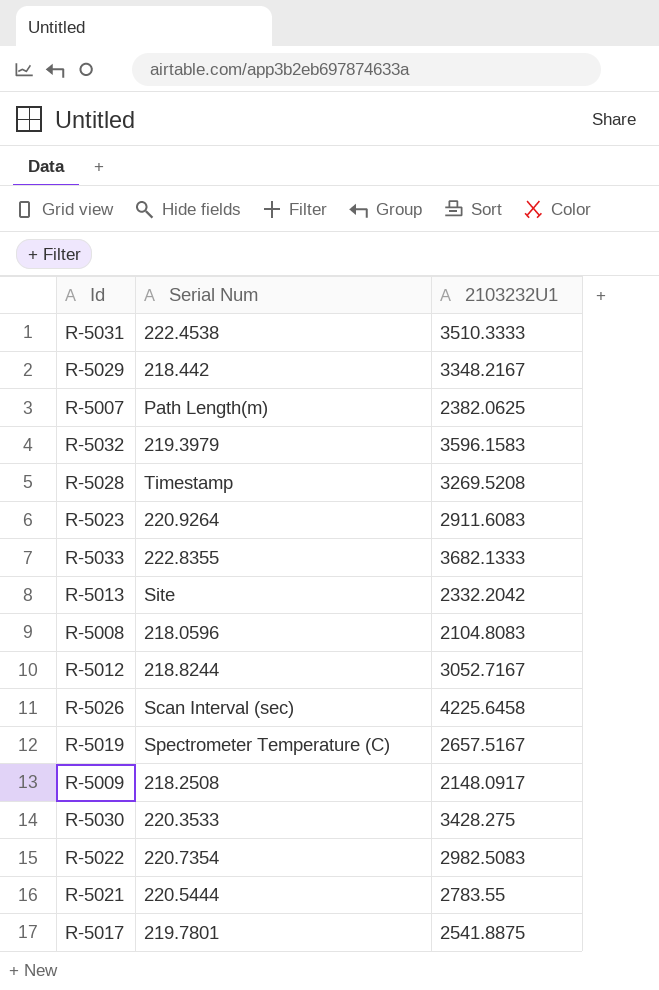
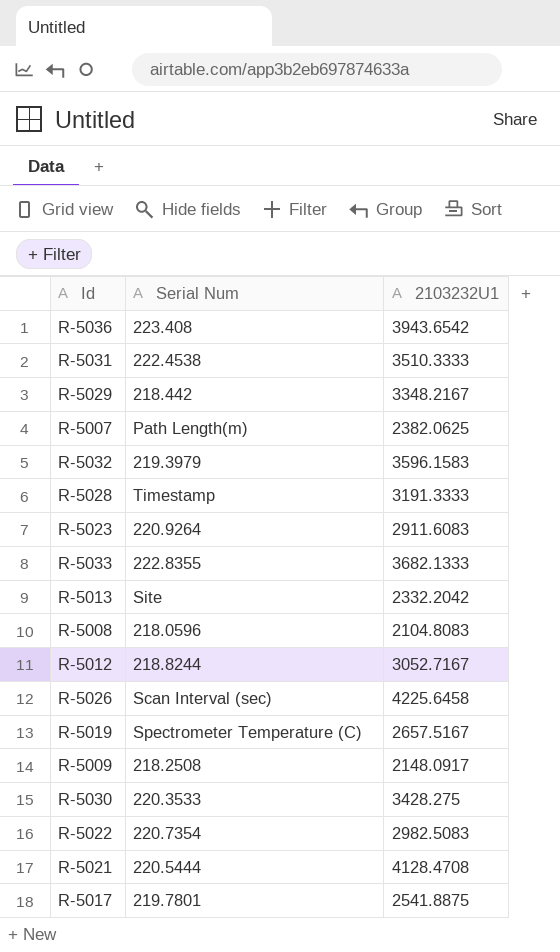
row R-5036: none -> 223.408 | 3943.6542
R-5028 | 2103232U1: 3269.5208 -> 3191.3333
R-5021 | 2103232U1: 2783.55 -> 4128.4708

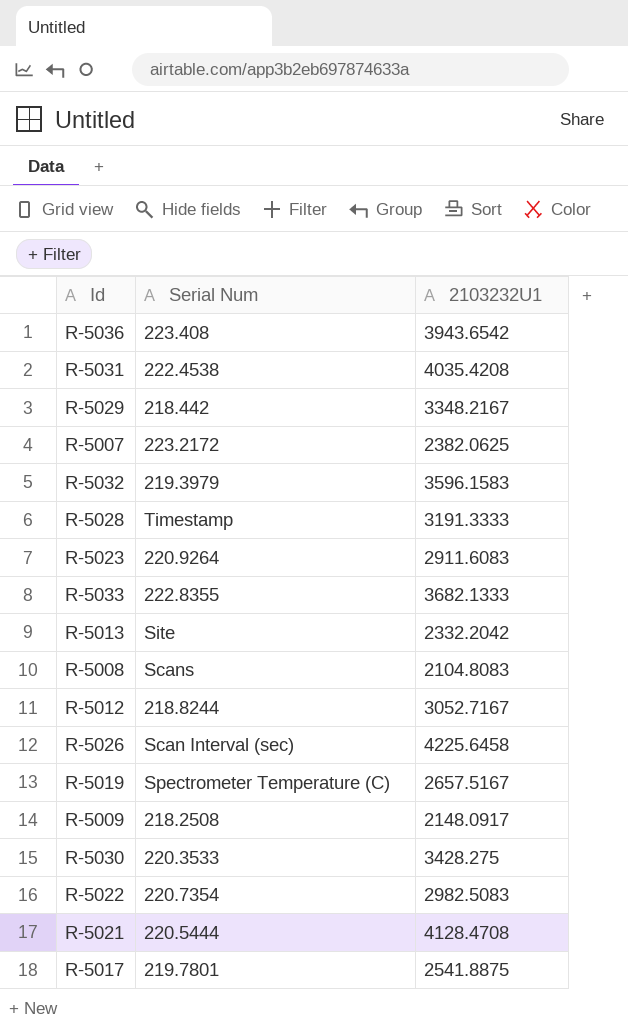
R-5031 | 2103232U1: 3510.3333 -> 4035.4208
R-5007 | Serial Num: Path Length(m) -> 223.2172
R-5008 | Serial Num: 218.0596 -> Scans

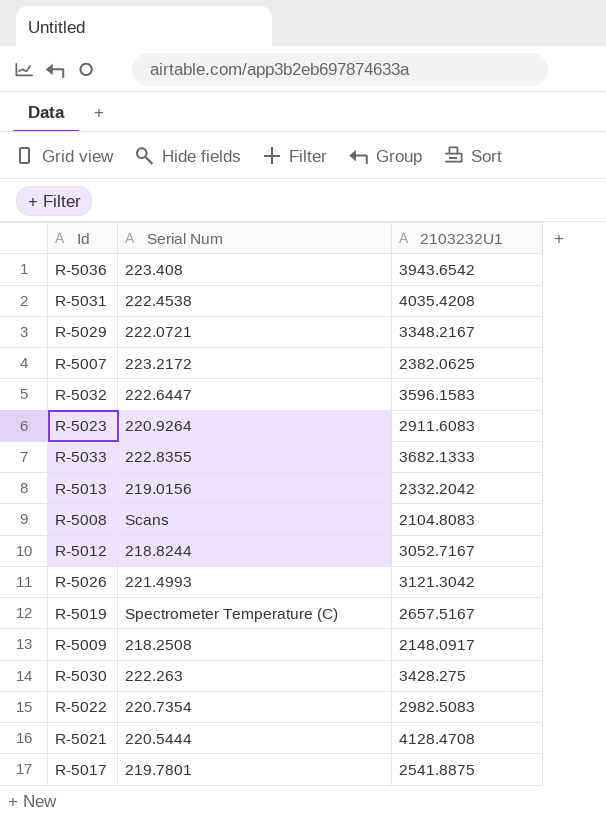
row R-5028: Timestamp | 3191.3333 -> none
R-5029 | Serial Num: 218.442 -> 222.0721
R-5032 | Serial Num: 219.3979 -> 222.6447
R-5013 | Serial Num: Site -> 219.0156
R-5026 | Serial Num: Scan Interval (sec) -> 221.4993
R-5026 | 2103232U1: 4225.6458 -> 3121.3042
R-5030 | Serial Num: 220.3533 -> 222.263

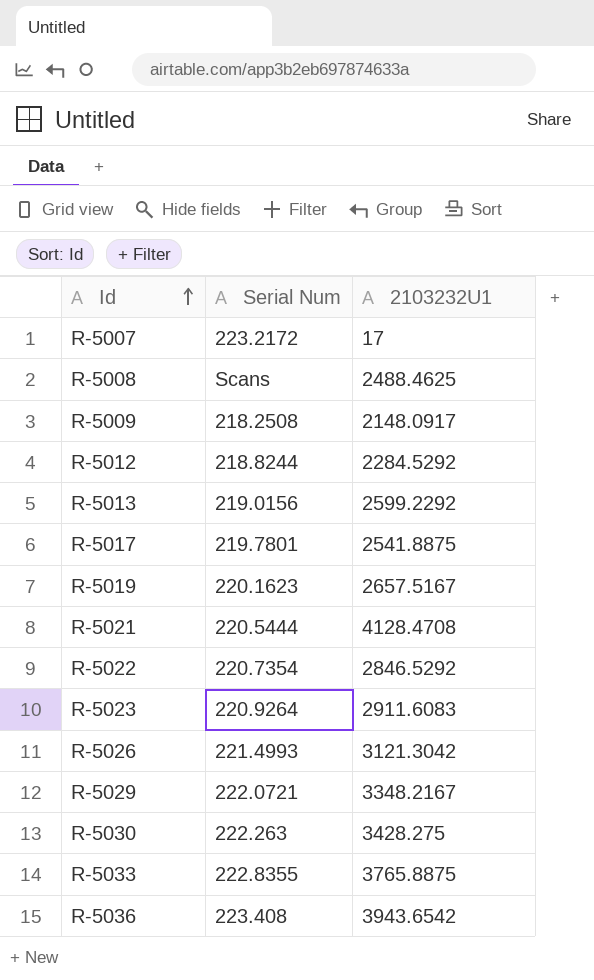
row order: none -> Id ascending
row R-5031: 222.4538 | 4035.4208 -> none
row R-5032: 222.6447 | 3596.1583 -> none
R-5007 | 2103232U1: 2382.0625 -> 17
R-5008 | 2103232U1: 2104.8083 -> 2488.4625
R-5012 | 2103232U1: 3052.7167 -> 2284.5292
R-5013 | 2103232U1: 2332.2042 -> 2599.2292
R-5019 | Serial Num: Spectrometer Temperature (C) -> 220.1623
R-5022 | 2103232U1: 2982.5083 -> 2846.5292
R-5033 | 2103232U1: 3682.1333 -> 3765.8875

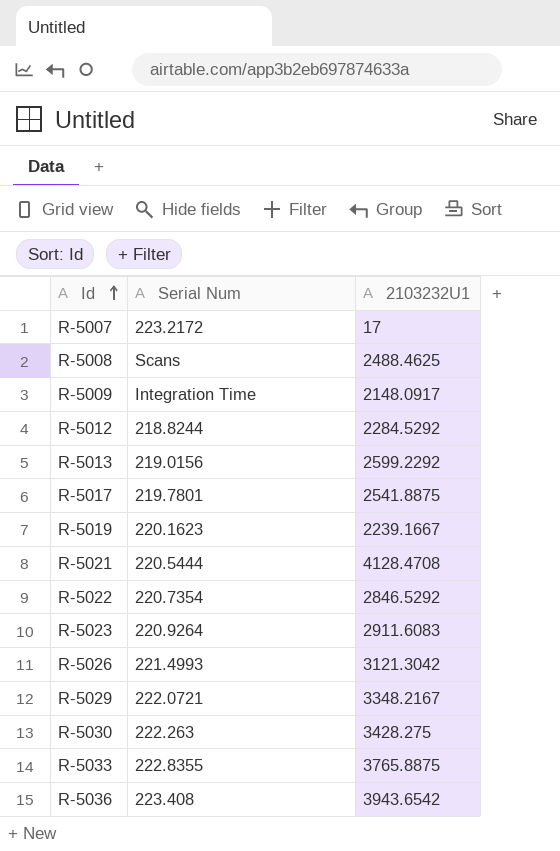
R-5009 | Serial Num: 218.2508 -> Integration Time
R-5019 | 2103232U1: 2657.5167 -> 2239.1667

